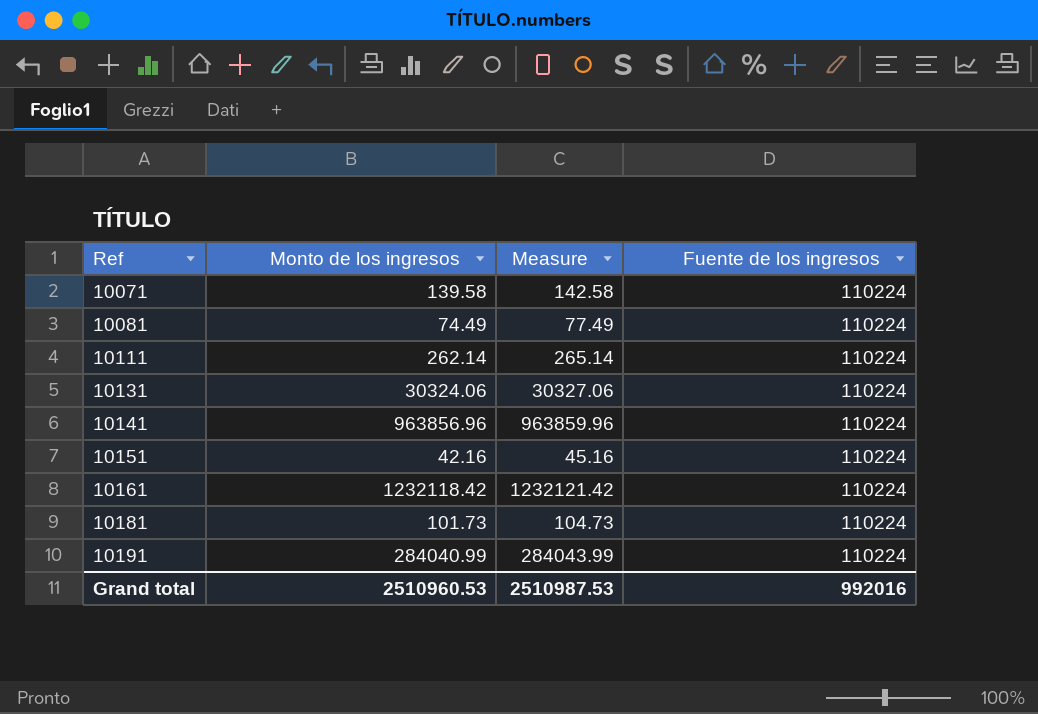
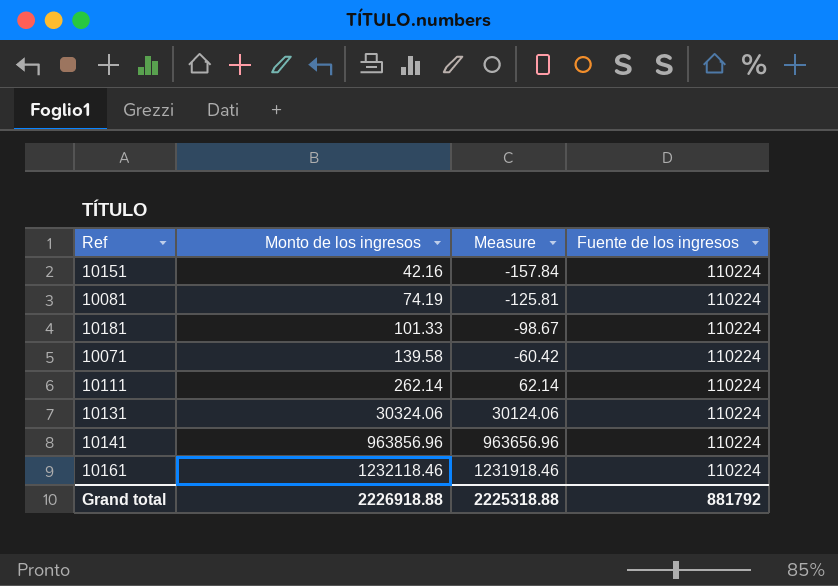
row order: Ref ascending -> Monto de los ingresos ascending
column Measure | formula: [Monto de los ingresos] + 3 -> [Monto de los ingresos] - 200
row 10191: 284040.99 | 284043.99 | 110224 -> none
10081 | Monto de los ingresos: 74.49 -> 74.19
10181 | Monto de los ingresos: 101.73 -> 101.33
10161 | Monto de los ingresos: 1232118.42 -> 1232118.46
Grand total | Monto de los ingresos: 2510960.53 -> 2226918.88
Grand total | Measure: 2510987.53 -> 2225318.88
Grand total | Fuente de los ingresos: 992016 -> 881792

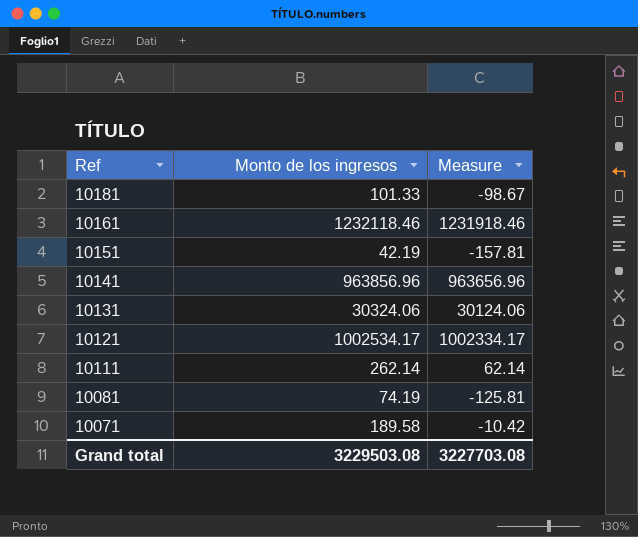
row order: Monto de los ingresos ascending -> Ref descending
column Fuente de los ingresos | position: 4 -> none
10151 | Monto de los ingresos: 42.16 -> 42.19
10151 | Measure: -157.84 -> -157.81
row 10121: none -> 1002534.17 | 1002334.17
10071 | Monto de los ingresos: 139.58 -> 189.58
10071 | Measure: -60.42 -> -10.42
Grand total | Monto de los ingresos: 2226918.88 -> 3229503.08
Grand total | Measure: 2225318.88 -> 3227703.08

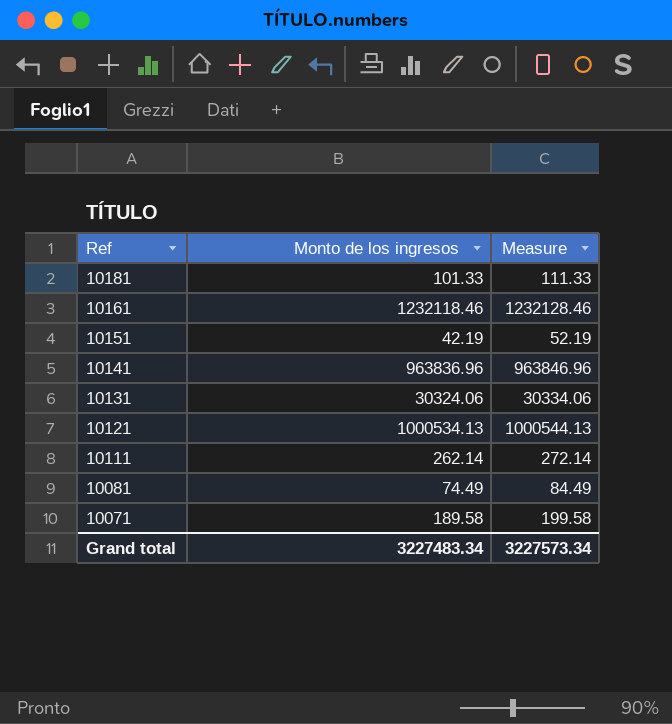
column Measure | formula: [Monto de los ingresos] - 200 -> [Monto de los ingresos] + 10
10141 | Monto de los ingresos: 963856.96 -> 963836.96
10121 | Monto de los ingresos: 1002534.17 -> 1000534.13
10081 | Monto de los ingresos: 74.19 -> 74.49
Grand total | Monto de los ingresos: 3229503.08 -> 3227483.34
Grand total | Measure: 3227703.08 -> 3227573.34

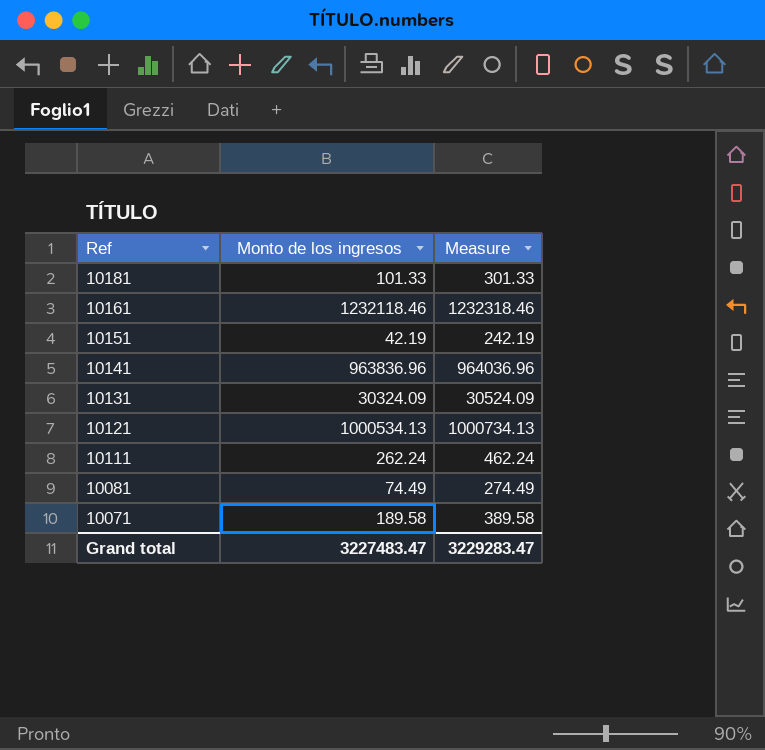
column Measure | formula: [Monto de los ingresos] + 10 -> [Monto de los ingresos] + 200
10131 | Monto de los ingresos: 30324.06 -> 30324.09
10111 | Monto de los ingresos: 262.14 -> 262.24
Grand total | Monto de los ingresos: 3227483.34 -> 3227483.47
Grand total | Measure: 3227573.34 -> 3229283.47

